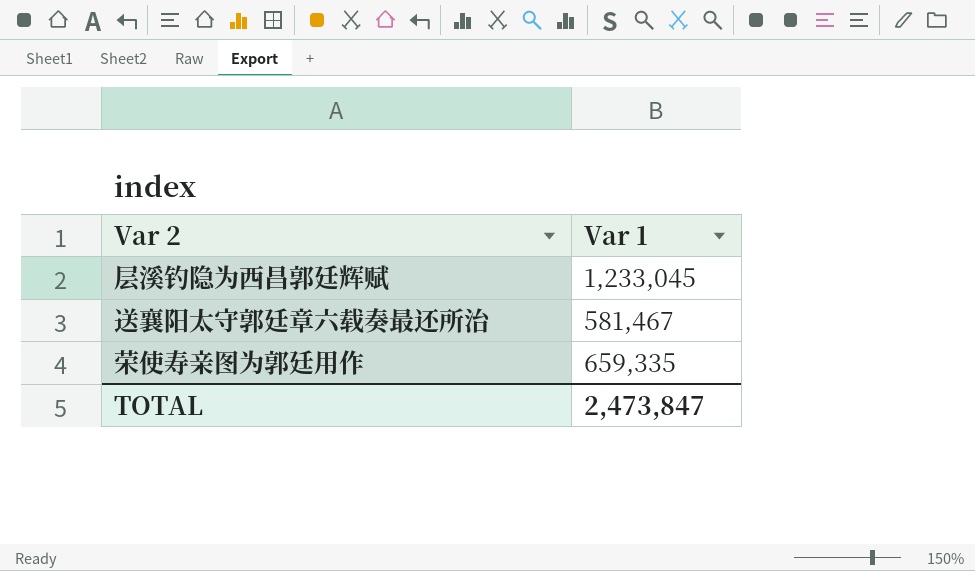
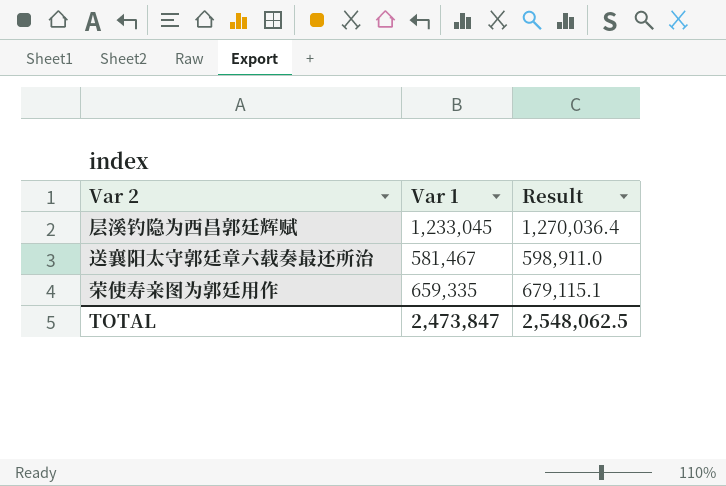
column Result | formula: none -> [Var 1] * 1.03

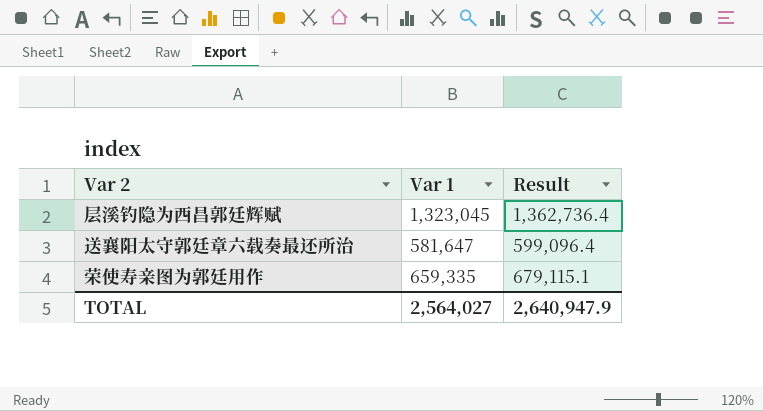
层溪钓隐为西昌郭廷辉赋 | Var 1: 1,233,045 -> 1,323,045
层溪钓隐为西昌郭廷辉赋 | Result: 1,270,036.4 -> 1,362,736.4
送襄阳太守郭廷章六载奏最还所治 | Var 1: 581,467 -> 581,647
送襄阳太守郭廷章六载奏最还所治 | Result: 598,911.0 -> 599,096.4
TOTAL | Var 1: 2,473,847 -> 2,564,027
TOTAL | Result: 2,548,062.5 -> 2,640,947.9

